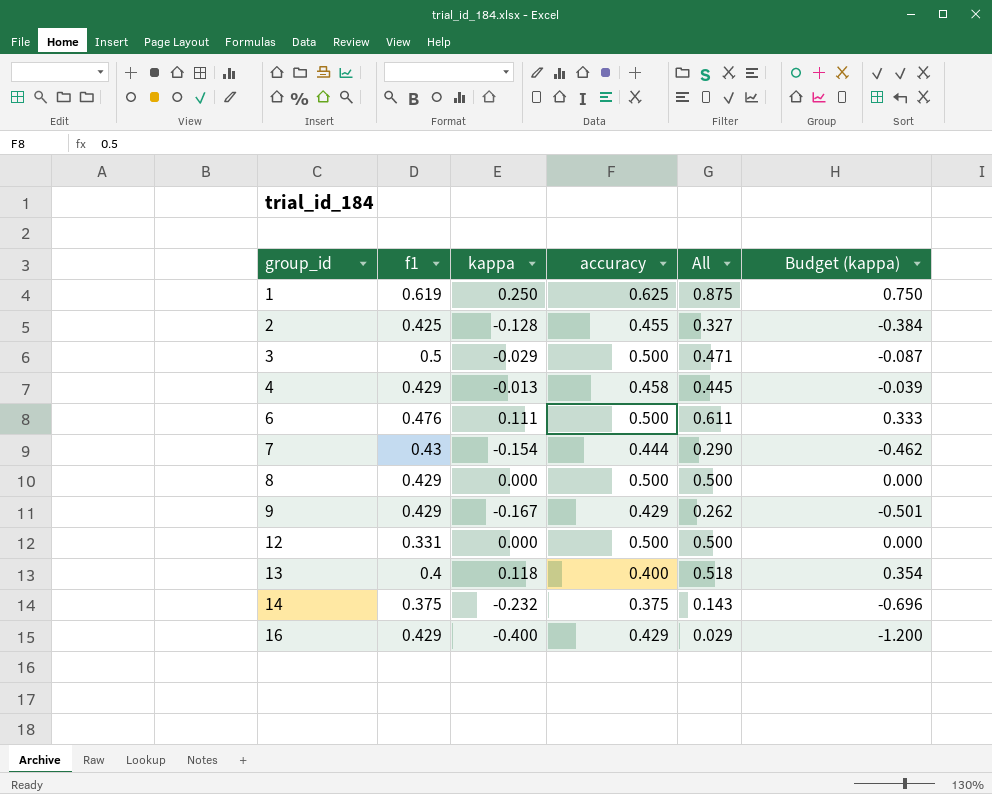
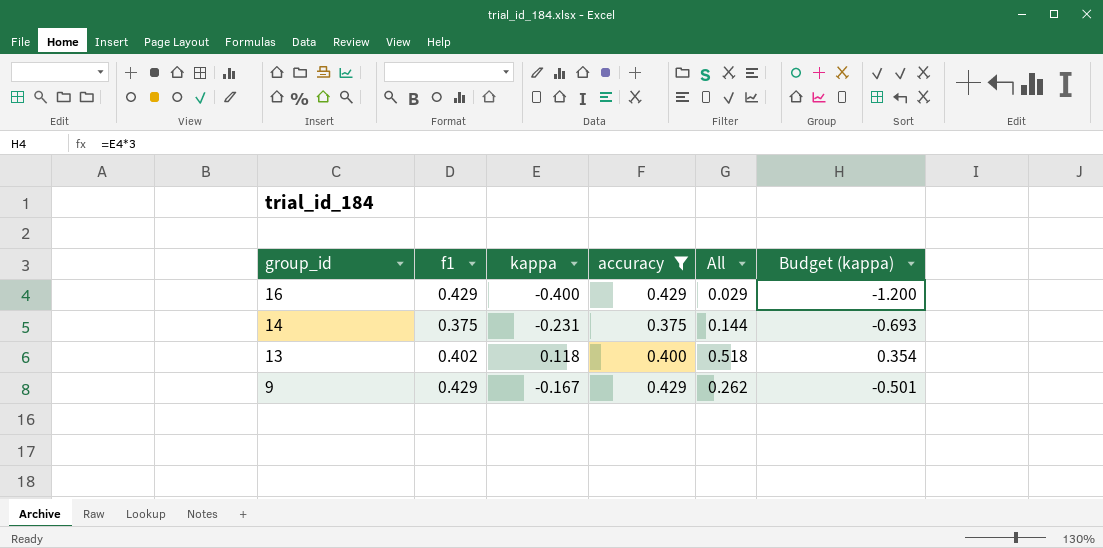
filter: none -> accuracy <= 0.429
row order: group_id ascending -> group_id descending
14 | kappa: -0.232 -> -0.231
14 | All: 0.143 -> 0.144
14 | Budget (kappa): -0.696 -> -0.693
13 | f1: 0.4 -> 0.402

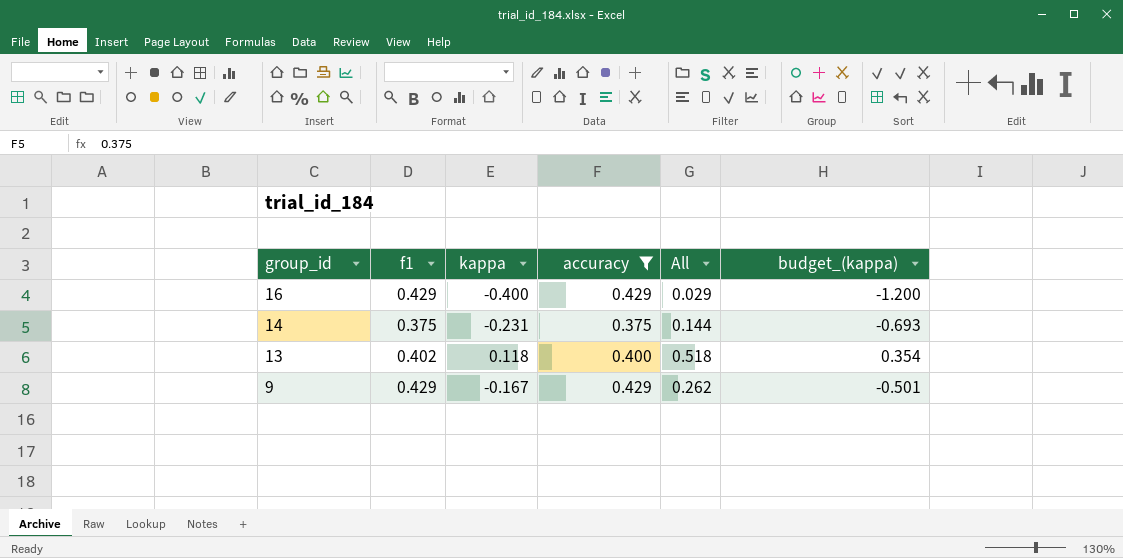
column name: Budget (kappa) -> budget_(kappa)

